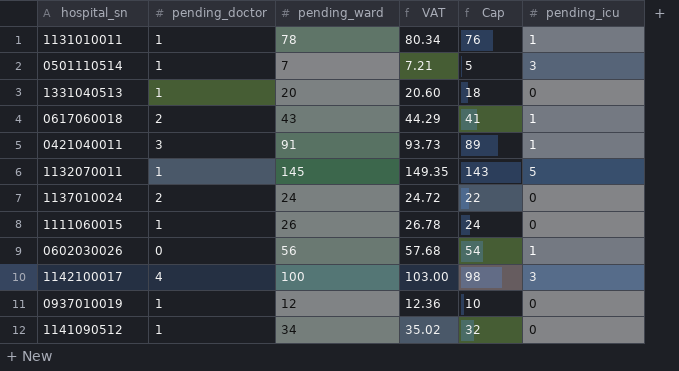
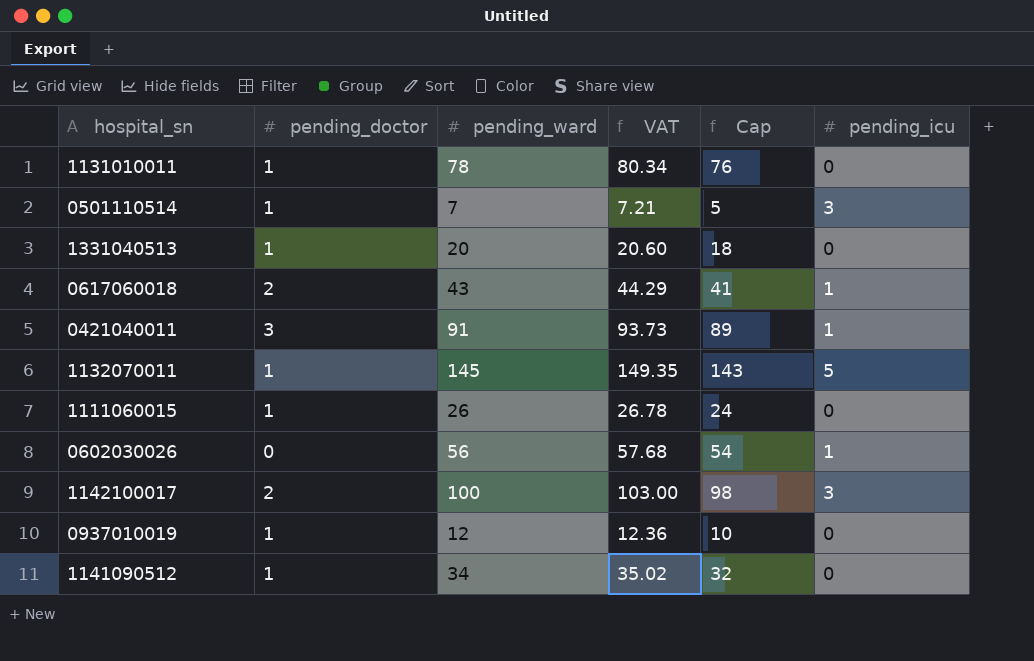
row 1137010024: 2 | 24 | 24.72 | 22 | 0 -> none
1131010011 | pending_icu: 1 -> 0
1142100017 | pending_doctor: 4 -> 2

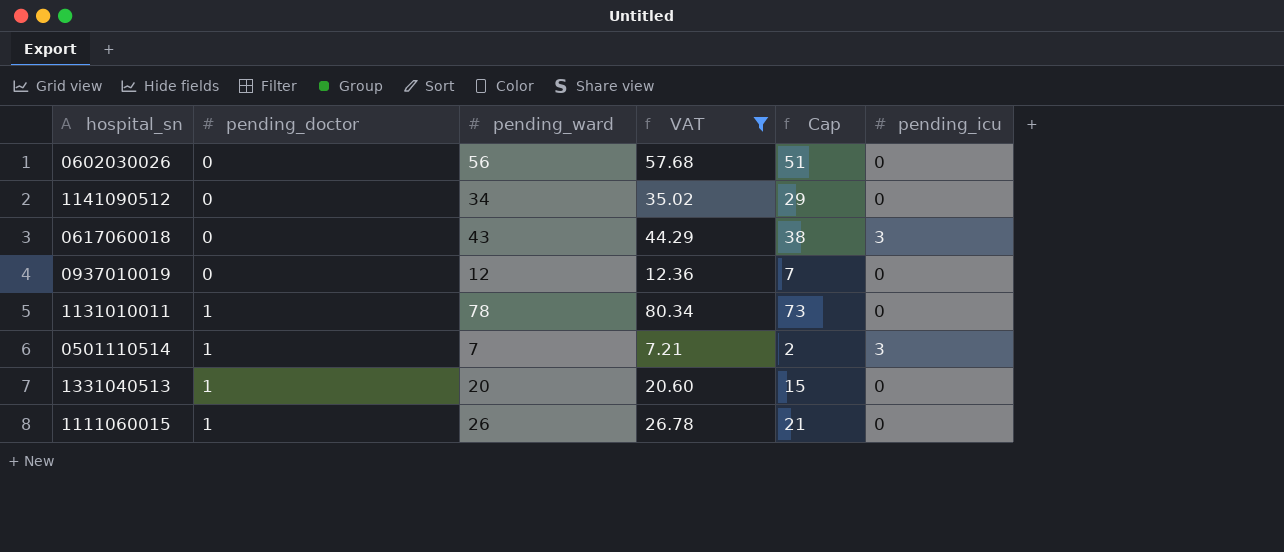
filter: none -> VAT <= 80.34
row order: none -> pending_doctor ascending
column Cap | formula: [pending_ward] - 2 -> [pending_ward] - 5
0602030026 | pending_icu: 1 -> 0
1141090512 | pending_doctor: 1 -> 0
0617060018 | pending_doctor: 2 -> 0
0617060018 | pending_icu: 1 -> 3
0937010019 | pending_doctor: 1 -> 0

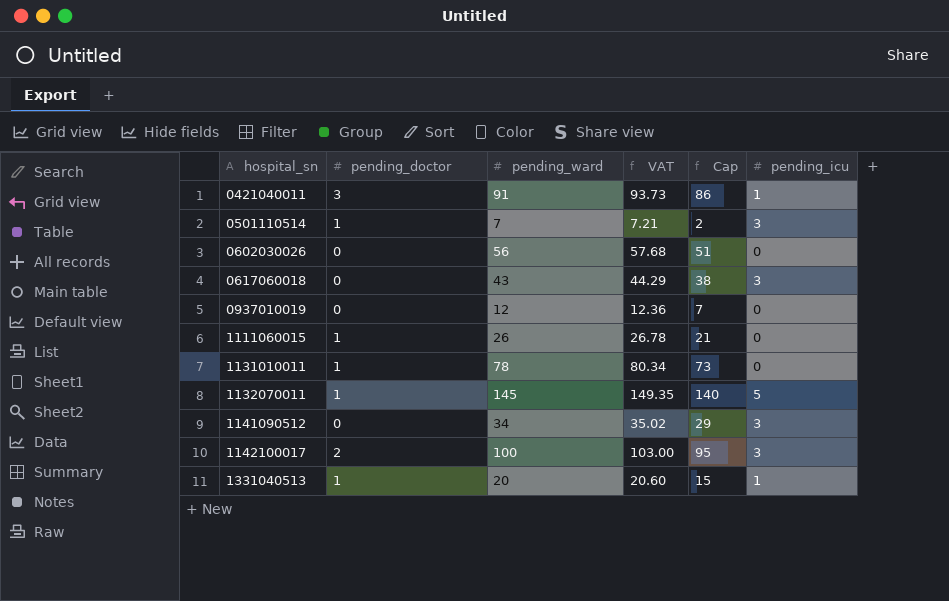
filter: VAT <= 80.34 -> none
row order: pending_doctor ascending -> hospital_sn ascending
1141090512 | pending_icu: 0 -> 3
1331040513 | pending_icu: 0 -> 1

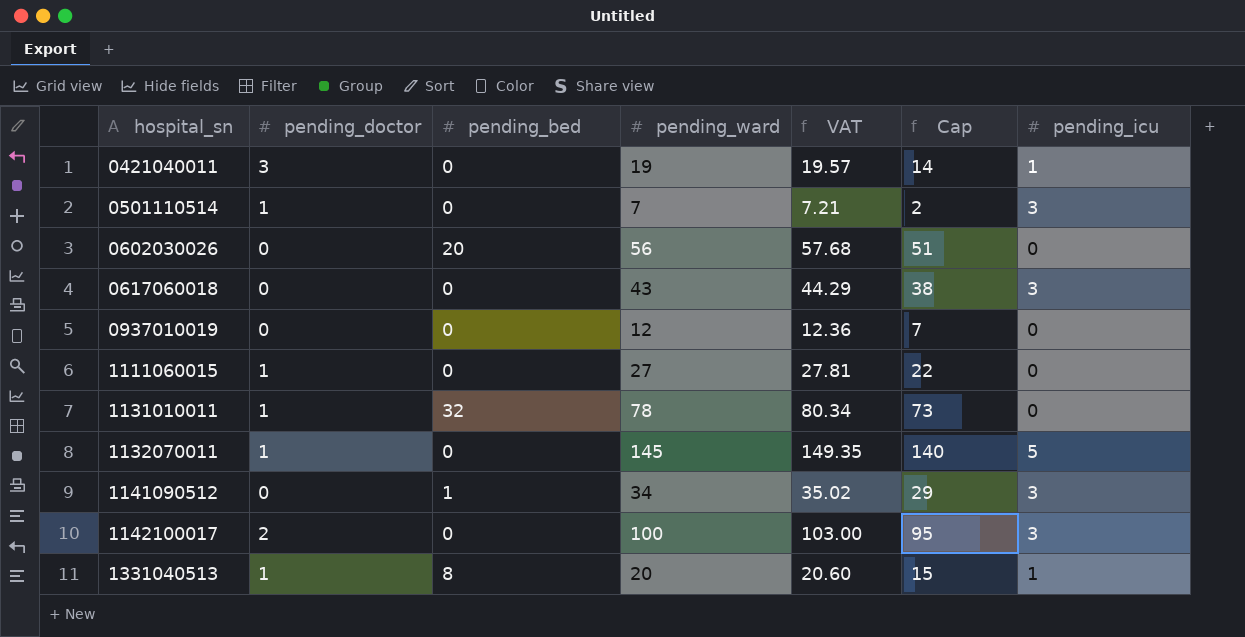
column pending_bed | position: none -> 3
0421040011 | pending_ward: 91 -> 19
0421040011 | VAT: 93.73 -> 19.57
0421040011 | Cap: 86 -> 14
1111060015 | pending_ward: 26 -> 27
1111060015 | VAT: 26.78 -> 27.81
1111060015 | Cap: 21 -> 22

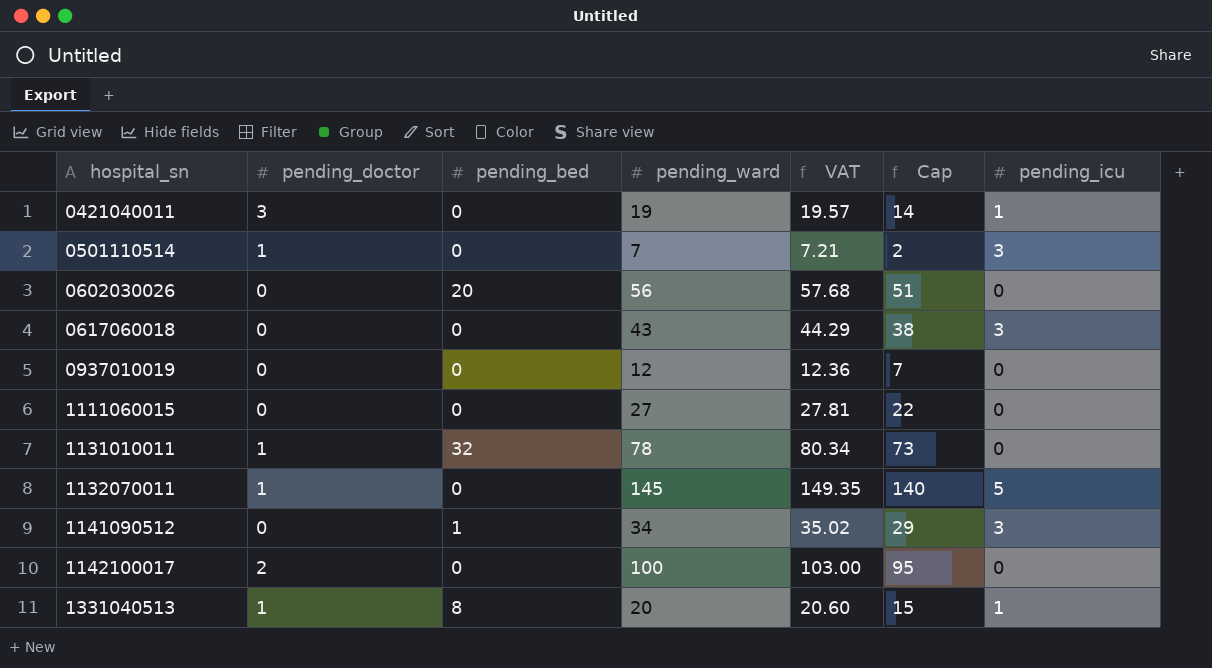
1111060015 | pending_doctor: 1 -> 0
1142100017 | pending_icu: 3 -> 0

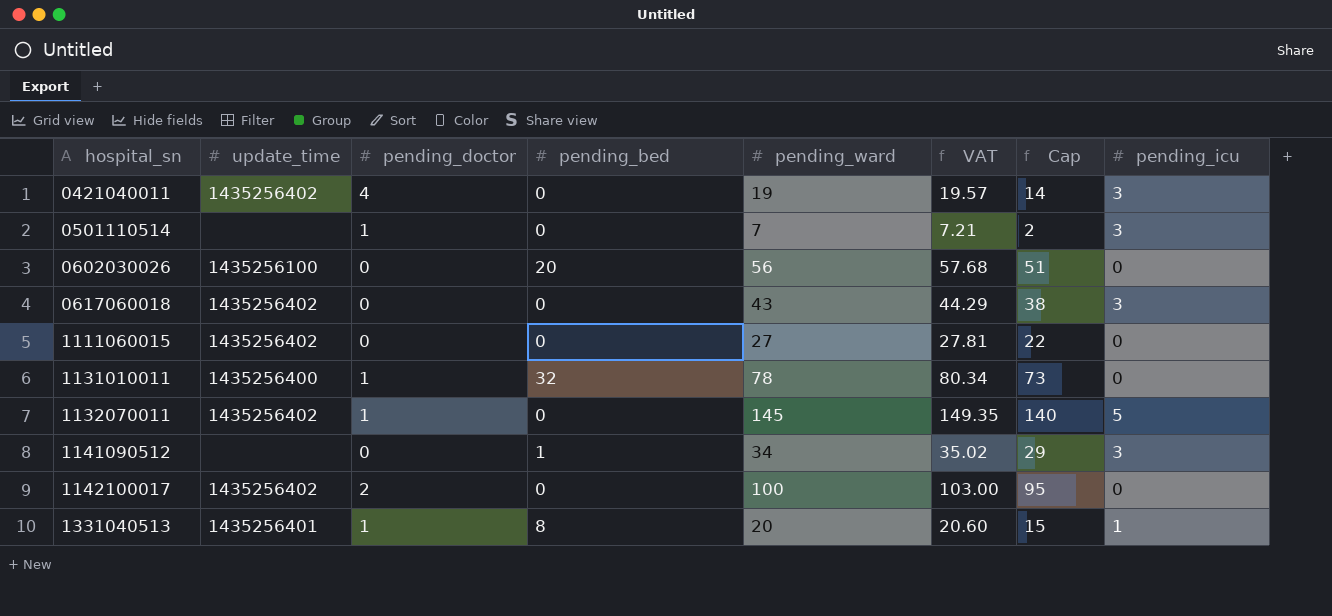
column update_time | position: none -> 2
row 0937010019: 0 | 0 | 12 | 12.36 | 7 | 0 -> none
0421040011 | pending_doctor: 3 -> 4
0421040011 | pending_icu: 1 -> 3

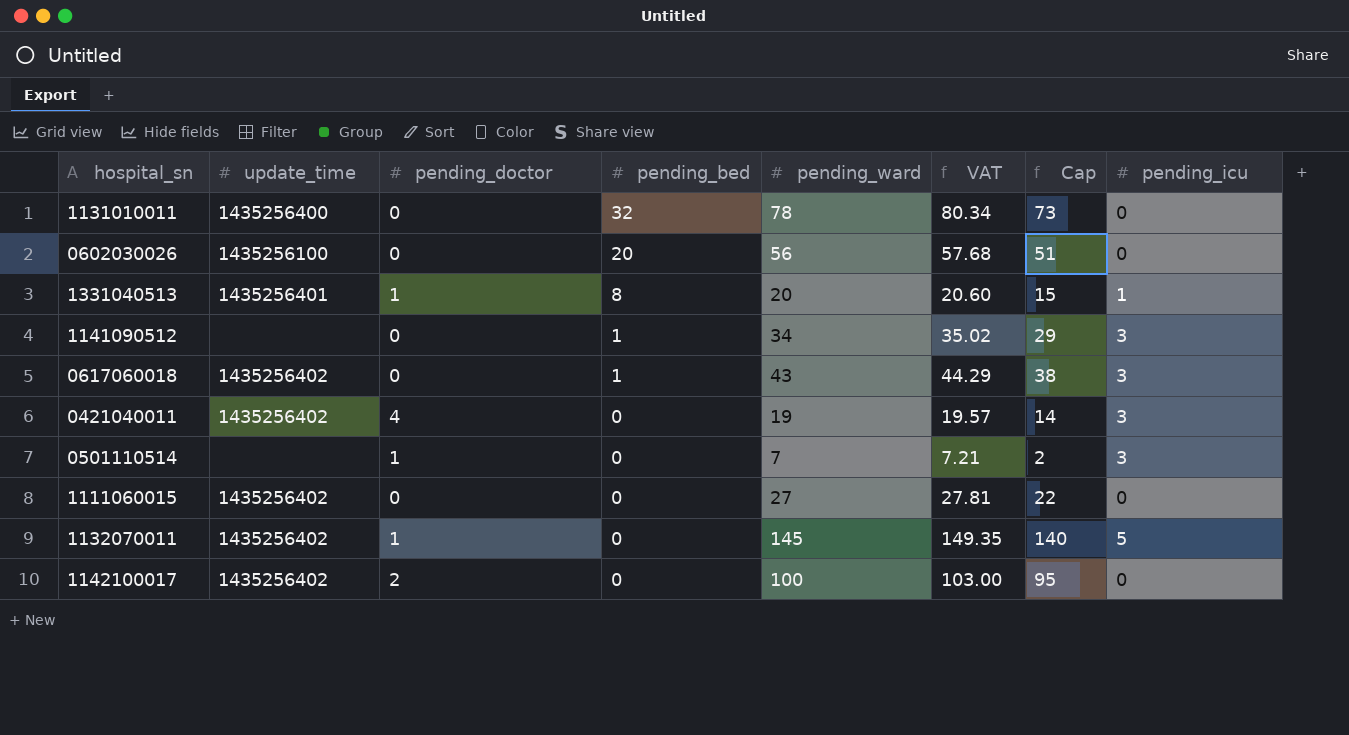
row order: hospital_sn ascending -> pending_bed descending
1131010011 | pending_doctor: 1 -> 0
0617060018 | pending_bed: 0 -> 1

